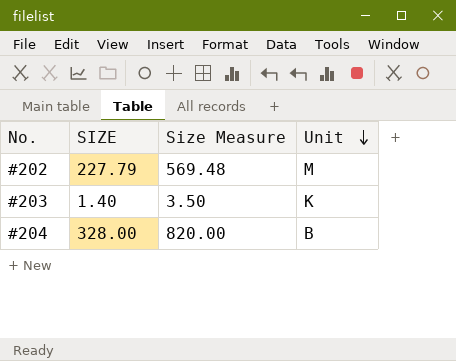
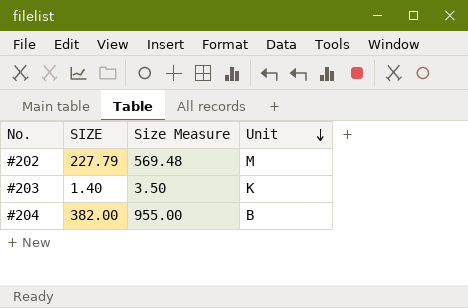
#204 | SIZE: 328.00 -> 382.00
#204 | Size Measure: 820.00 -> 955.00

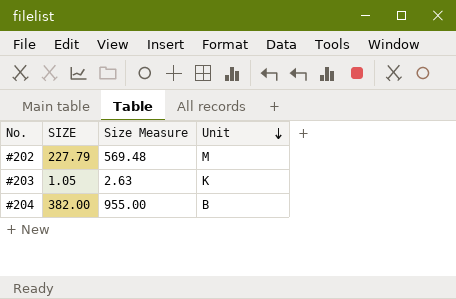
#203 | SIZE: 1.40 -> 1.05
#203 | Size Measure: 3.50 -> 2.63

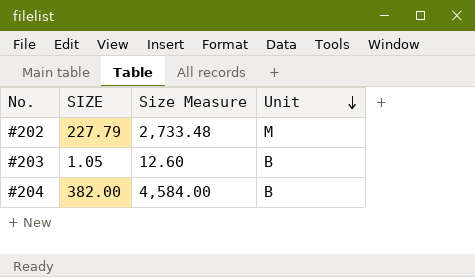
column Size Measure | formula: [SIZE] * 2.5 -> [SIZE] * 12
#203 | Unit: K -> B

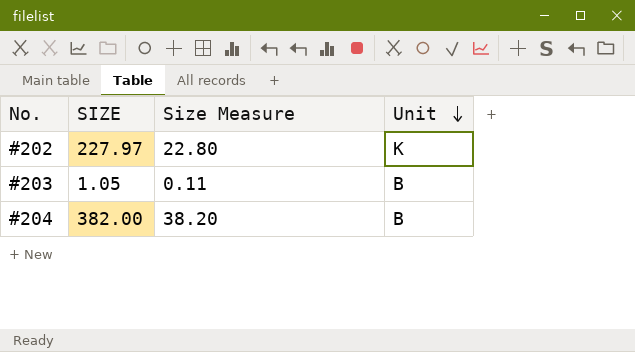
column Size Measure | formula: [SIZE] * 12 -> [SIZE] * 0.1
#202 | SIZE: 227.79 -> 227.97
#202 | Unit: M -> K

